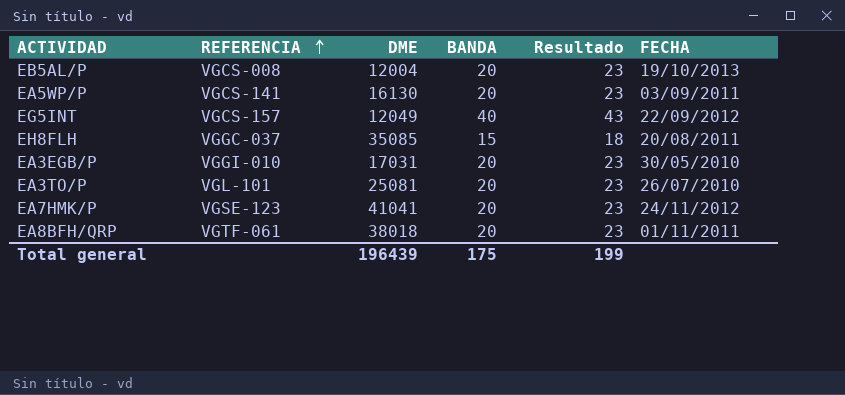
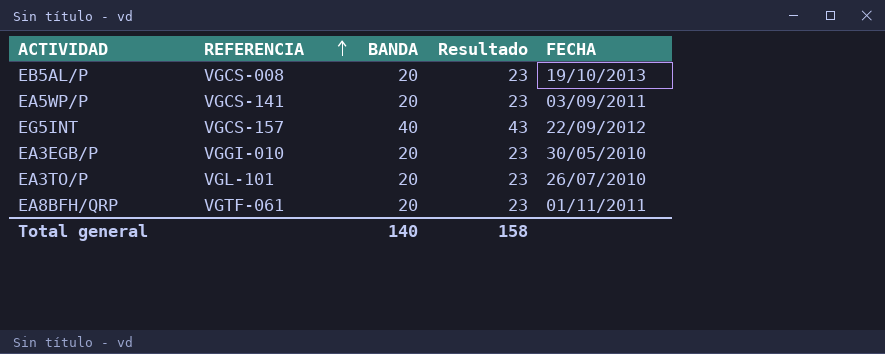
column DME | position: 3 -> none
row EH8FLH: VGGC-037 | 35085 | 15 | 18 | 20/08/2011 -> none
row EA7HMK/P: VGSE-123 | 41041 | 20 | 23 | 24/11/2012 -> none
Total general | BANDA: 175 -> 140
Total general | Resultado: 199 -> 158

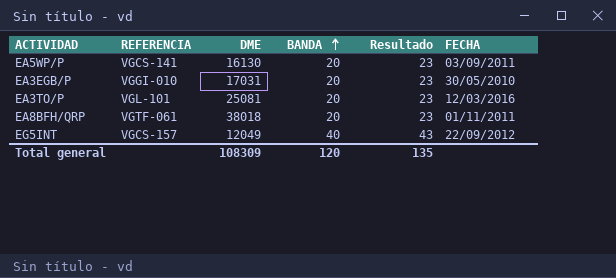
row order: REFERENCIA ascending -> BANDA ascending
column DME | position: none -> 3
row EB5AL/P: VGCS-008 | 20 | 23 | 19/10/2013 -> none
EA3TO/P | FECHA: 26/07/2010 -> 12/03/2016
Total general | BANDA: 140 -> 120
Total general | Resultado: 158 -> 135

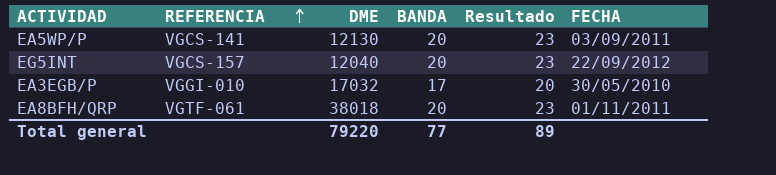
row order: BANDA ascending -> REFERENCIA ascending
row EA3TO/P: VGL-101 | 25081 | 20 | 23 | 12/03/2016 -> none
EA5WP/P | DME: 16130 -> 12130
EG5INT | DME: 12049 -> 12040
EG5INT | BANDA: 40 -> 20
EG5INT | Resultado: 43 -> 23
EA3EGB/P | DME: 17031 -> 17032
EA3EGB/P | BANDA: 20 -> 17
EA3EGB/P | Resultado: 23 -> 20
Total general | DME: 108309 -> 79220
Total general | BANDA: 120 -> 77
Total general | Resultado: 135 -> 89

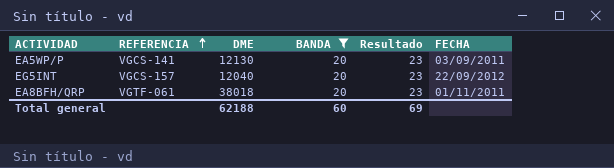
filter: none -> BANDA = 20
Total general | DME: 79220 -> 62188
Total general | BANDA: 77 -> 60
Total general | Resultado: 89 -> 69

